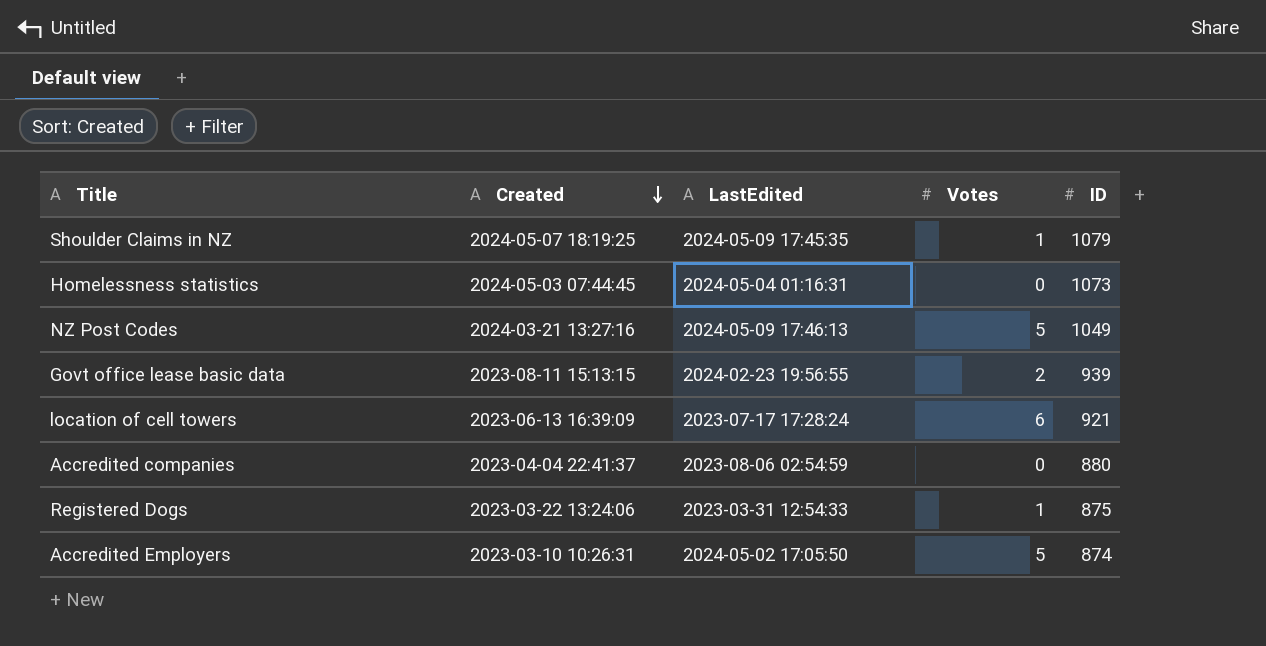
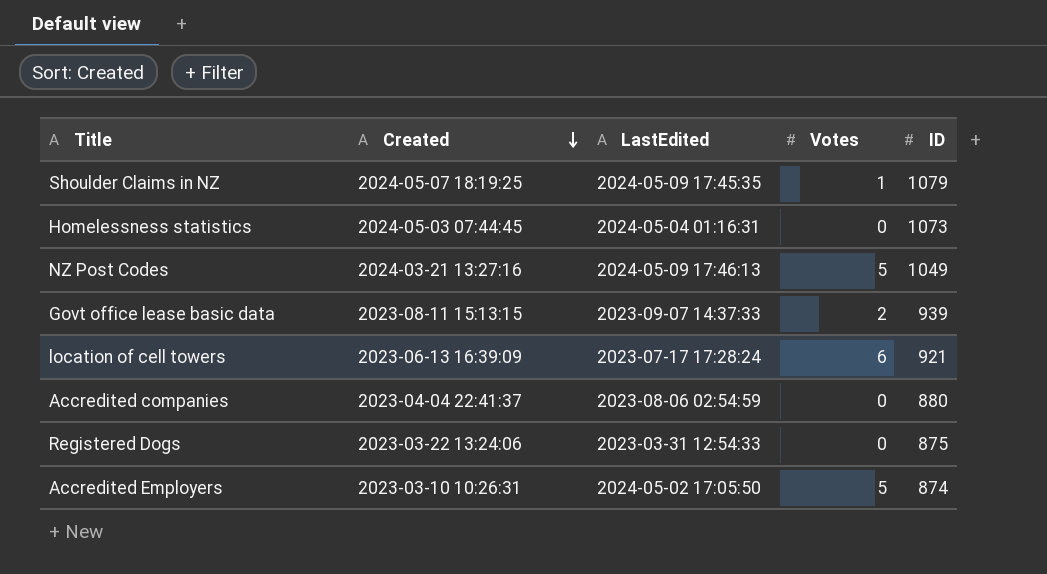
Govt office lease basic data | LastEdited: 2024-02-23 19:56:55 -> 2023-09-07 14:37:33
Registered Dogs | Votes: 1 -> 0

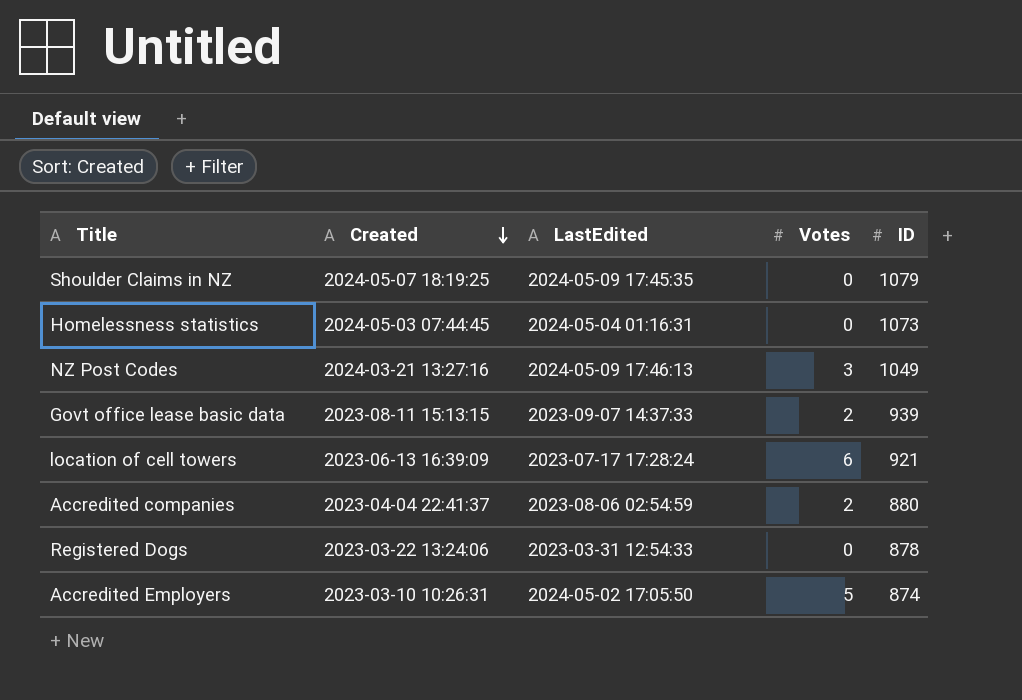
Shoulder Claims in NZ | Votes: 1 -> 0
NZ Post Codes | Votes: 5 -> 3
Accredited companies | Votes: 0 -> 2
Registered Dogs | ID: 875 -> 878

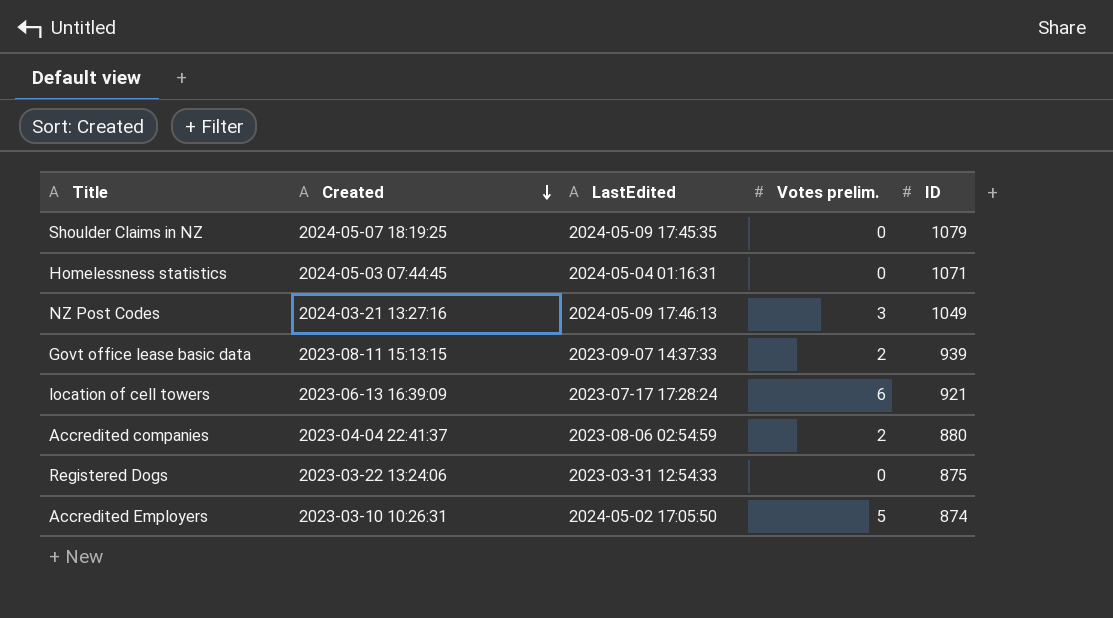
column name: Votes -> Votes prelim.
Homelessness statistics | ID: 1073 -> 1071
Registered Dogs | ID: 878 -> 875

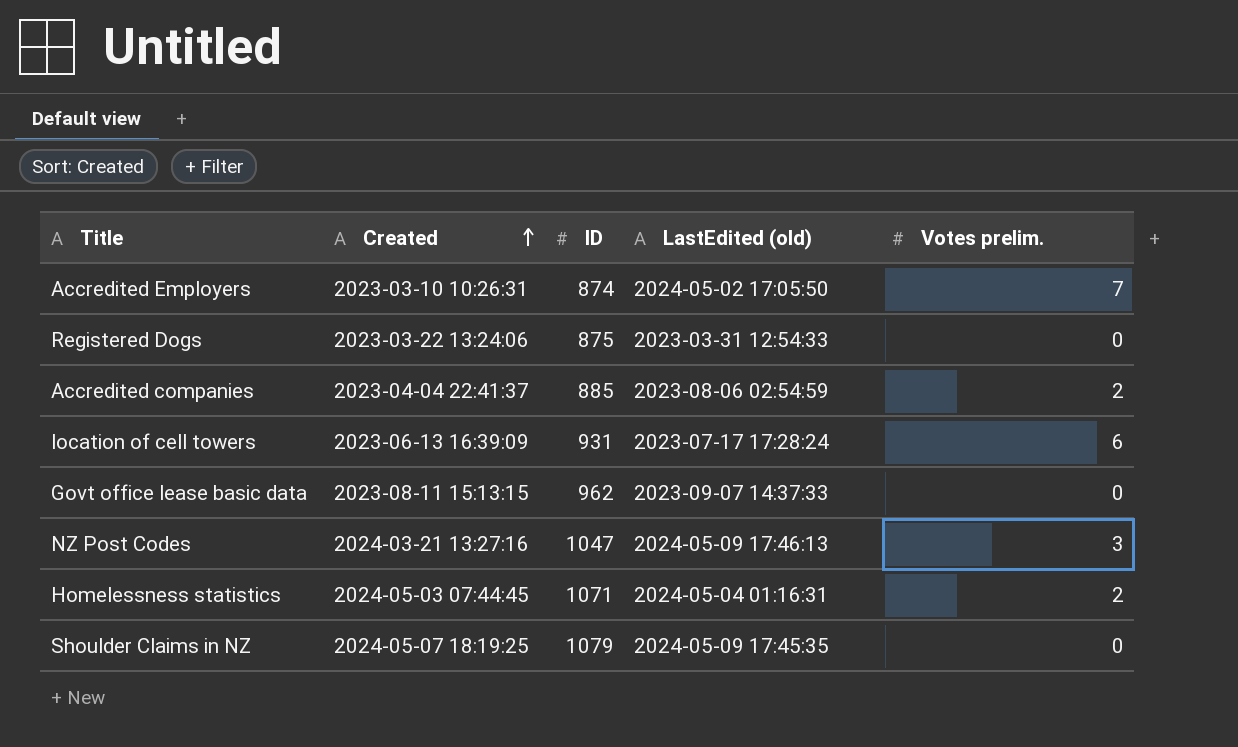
row order: Created descending -> Created ascending
column ID | position: 5 -> 3
column name: LastEdited -> LastEdited (old)
Accredited Employers | Votes prelim.: 5 -> 7
Accredited companies | ID: 880 -> 885
location of cell towers | ID: 921 -> 931
Govt office lease basic data | ID: 939 -> 962
Govt office lease basic data | Votes prelim.: 2 -> 0
NZ Post Codes | ID: 1049 -> 1047
Homelessness statistics | Votes prelim.: 0 -> 2

